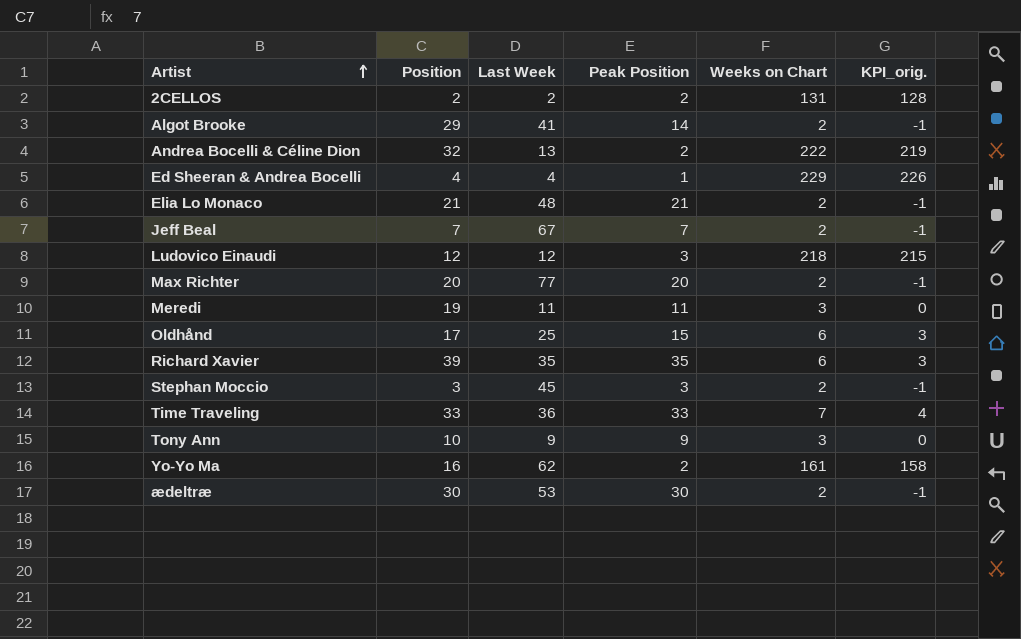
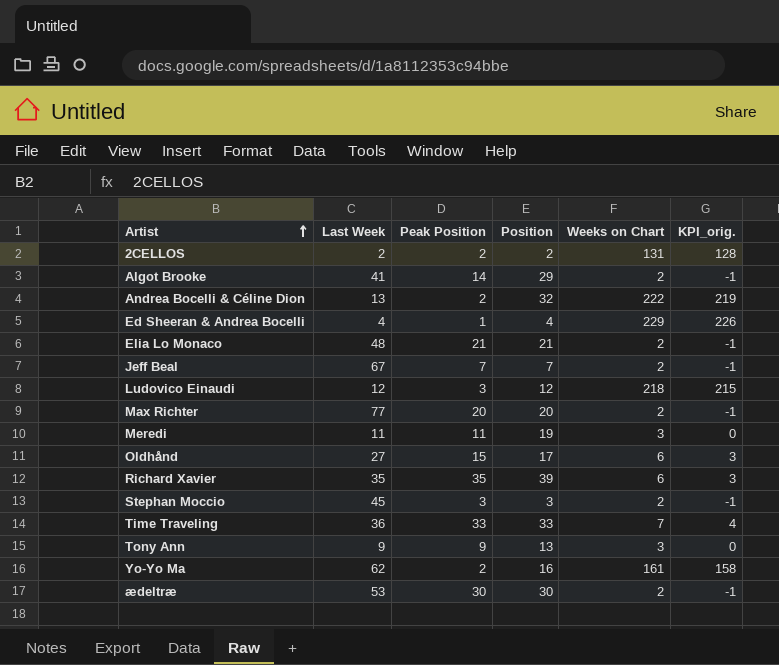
column Position | position: 2 -> 4
Oldhånd | Last Week: 25 -> 27
Tony Ann | Position: 10 -> 13

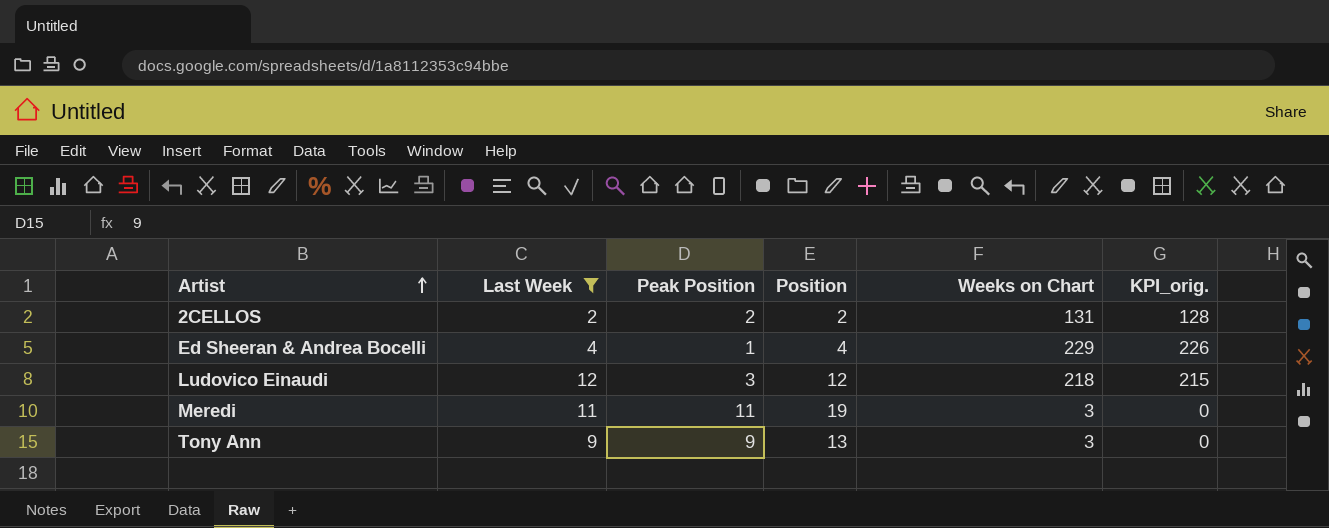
filter: none -> Last Week <= 12

